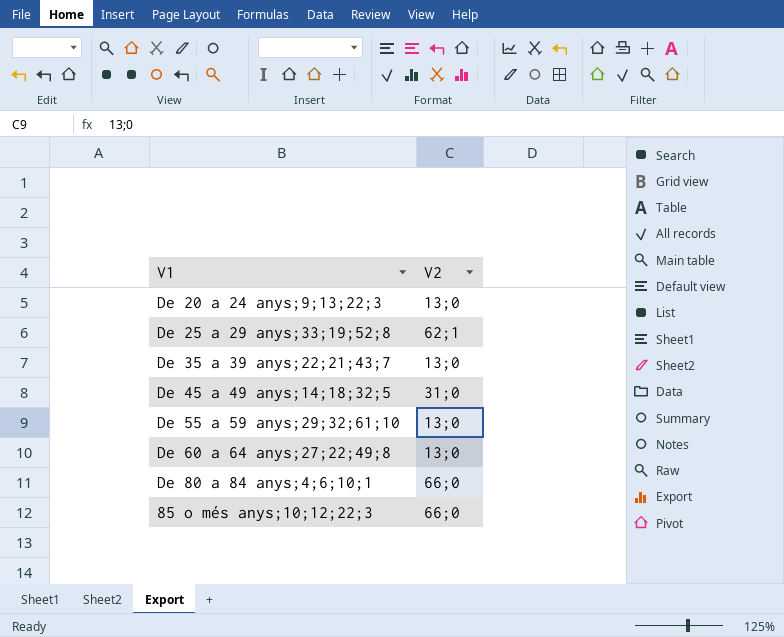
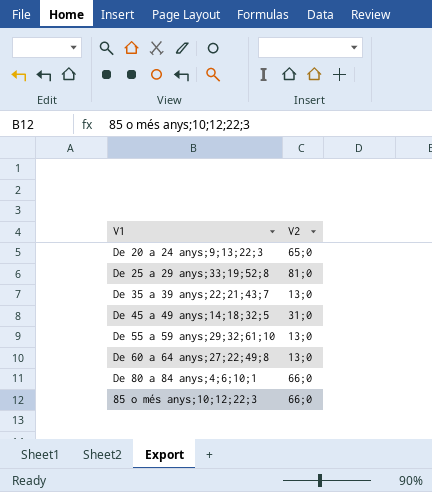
De 20 a 24 anys;9;13;22;3 | V2: 13;0 -> 65;0
De 25 a 29 anys;33;19;52;8 | V2: 62;1 -> 81;0

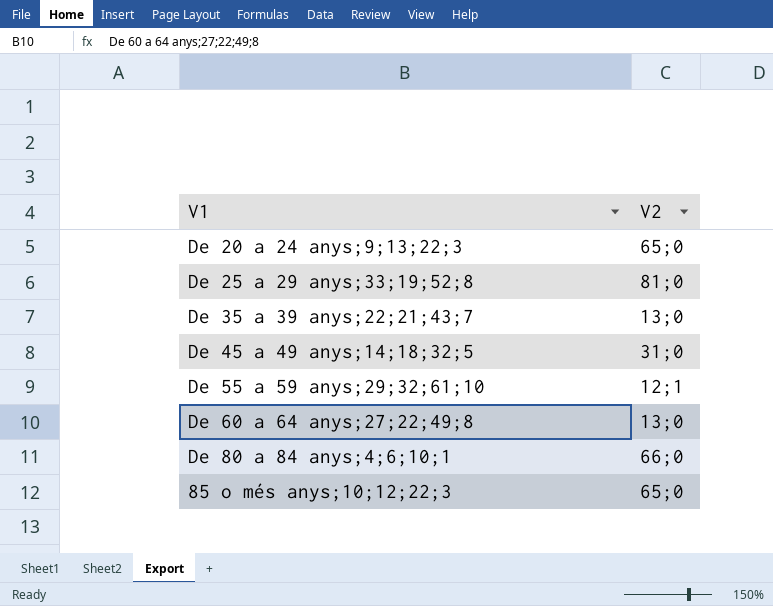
De 55 a 59 anys;29;32;61;10 | V2: 13;0 -> 12;1
85 o més anys;10;12;22;3 | V2: 66;0 -> 65;0

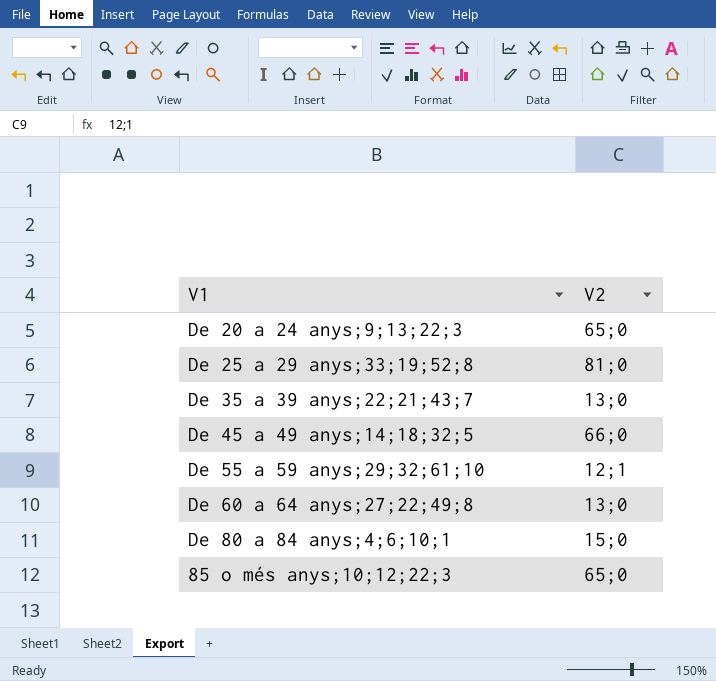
De 45 a 49 anys;14;18;32;5 | V2: 31;0 -> 66;0
De 80 a 84 anys;4;6;10;1 | V2: 66;0 -> 15;0

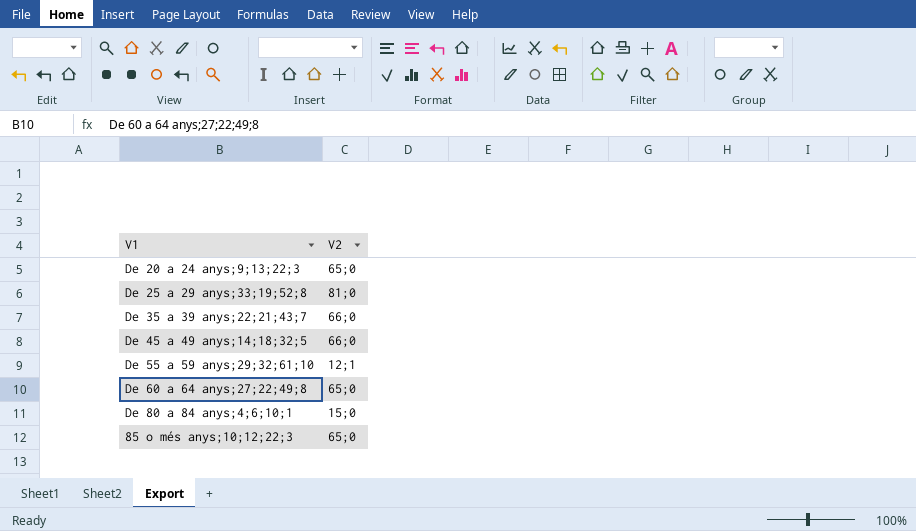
De 35 a 39 anys;22;21;43;7 | V2: 13;0 -> 66;0
De 60 a 64 anys;27;22;49;8 | V2: 13;0 -> 65;0

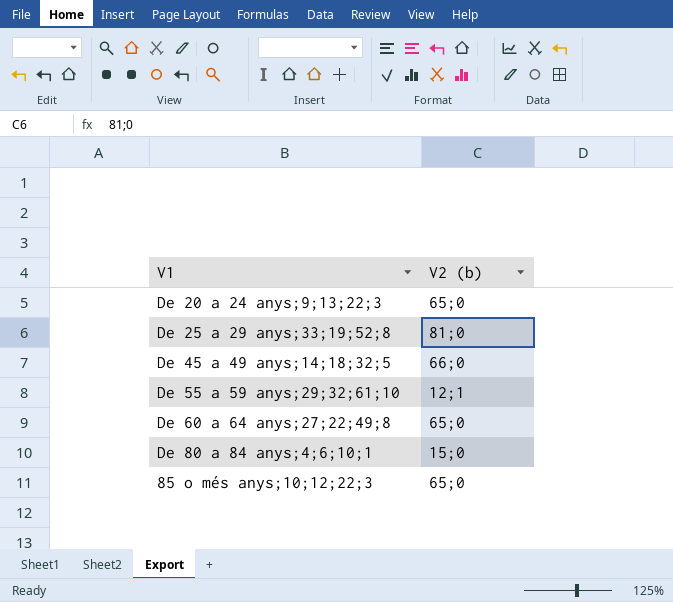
column name: V2 -> V2 (b)
row De 35 a 39 anys;22;21;43;7: 66;0 -> none

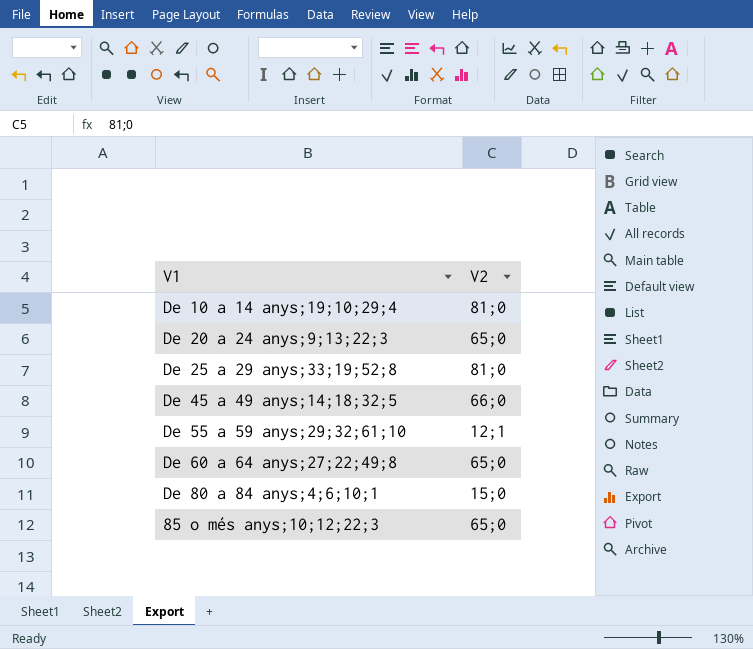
column name: V2 (b) -> V2
row De 10 a 14 anys;19;10;29;4: none -> 81;0

